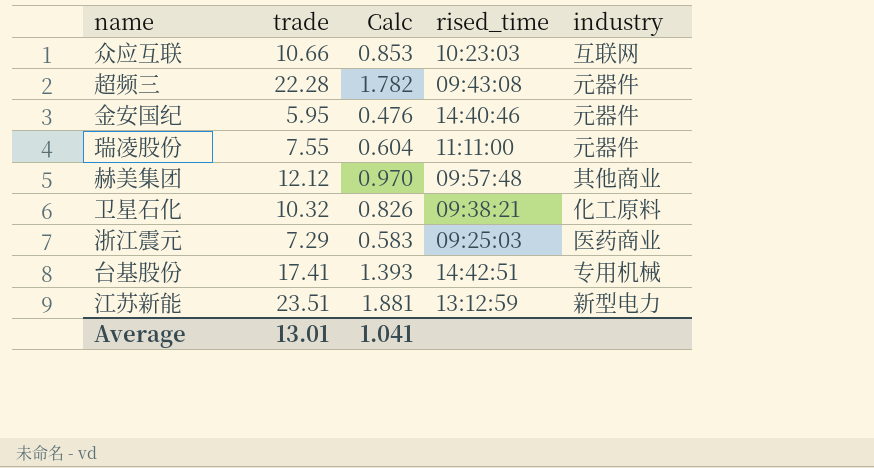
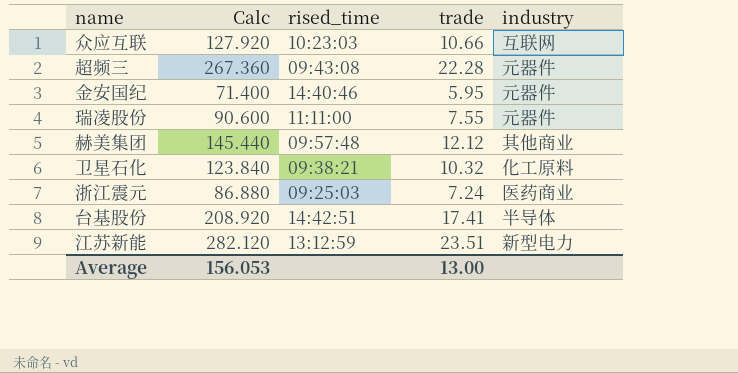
column Calc | formula: [trade] * 0.08 -> [trade] * 12
column trade | position: 2 -> 4
浙江震元 | trade: 7.29 -> 7.24
台基股份 | industry: 专用机械 -> 半导体
Average | Calc: 1.041 -> 156.053
Average | trade: 13.01 -> 13.00

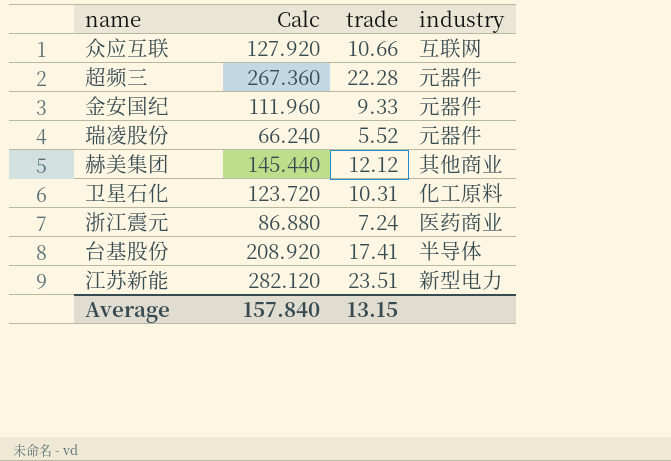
column rised_time | position: 3 -> none
金安国纪 | Calc: 71.400 -> 111.960
金安国纪 | trade: 5.95 -> 9.33
瑞凌股份 | Calc: 90.600 -> 66.240
瑞凌股份 | trade: 7.55 -> 5.52
卫星石化 | Calc: 123.840 -> 123.720
卫星石化 | trade: 10.32 -> 10.31
Average | Calc: 156.053 -> 157.840
Average | trade: 13.00 -> 13.15

